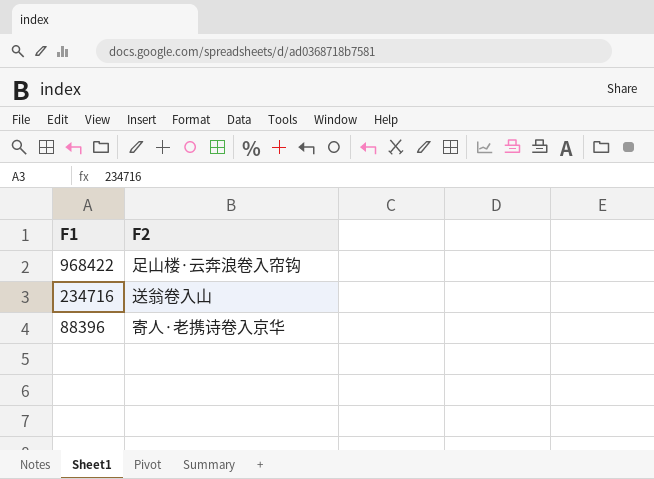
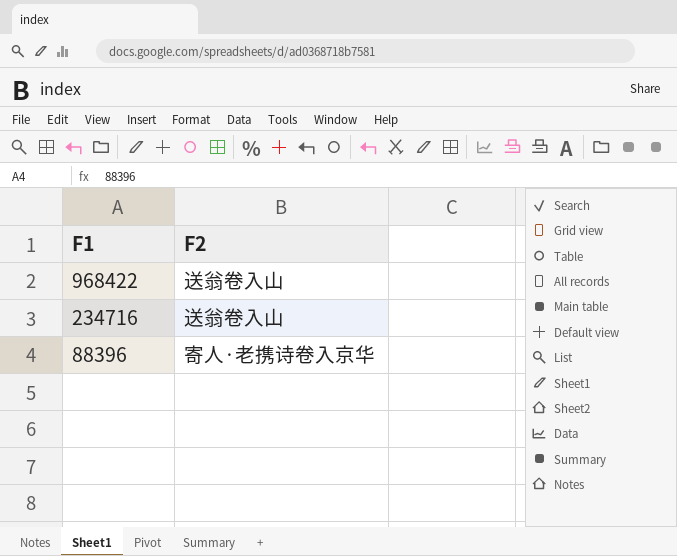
968422 | F2: 足山楼·云奔浪卷入帘钩 -> 送翁卷入山

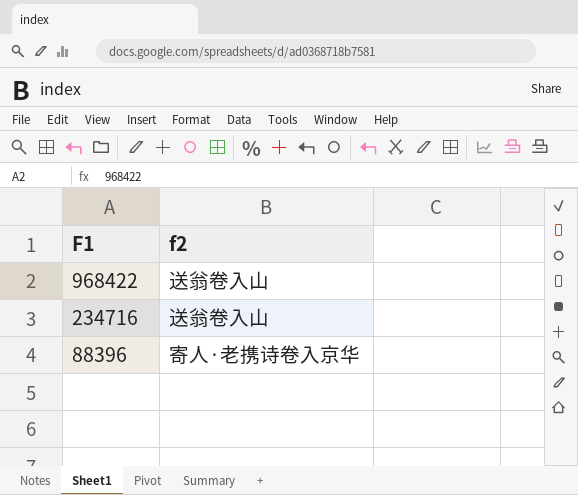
column name: F2 -> f2

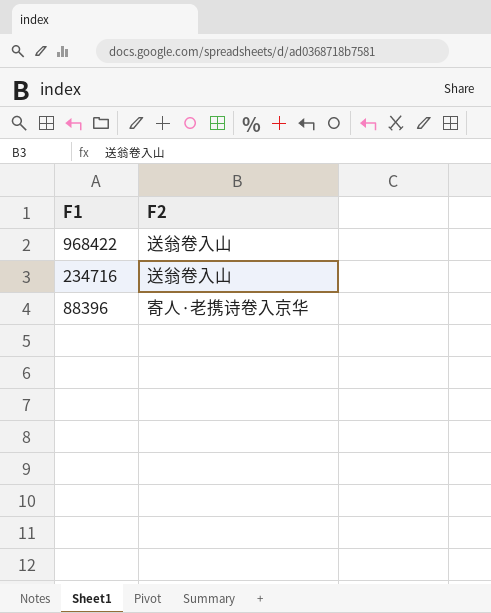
column name: f2 -> F2

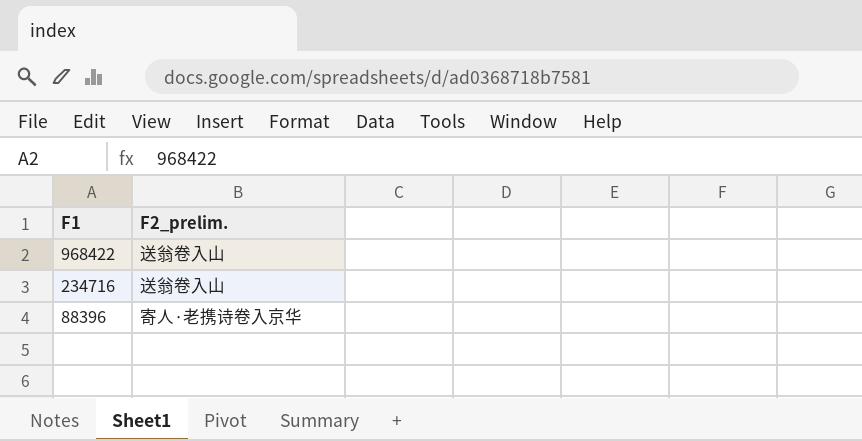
column name: F2 -> F2_prelim.

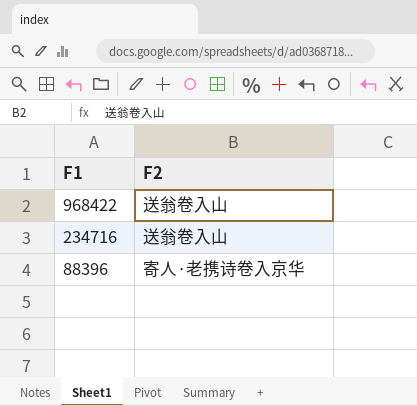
column name: F2_prelim. -> F2

